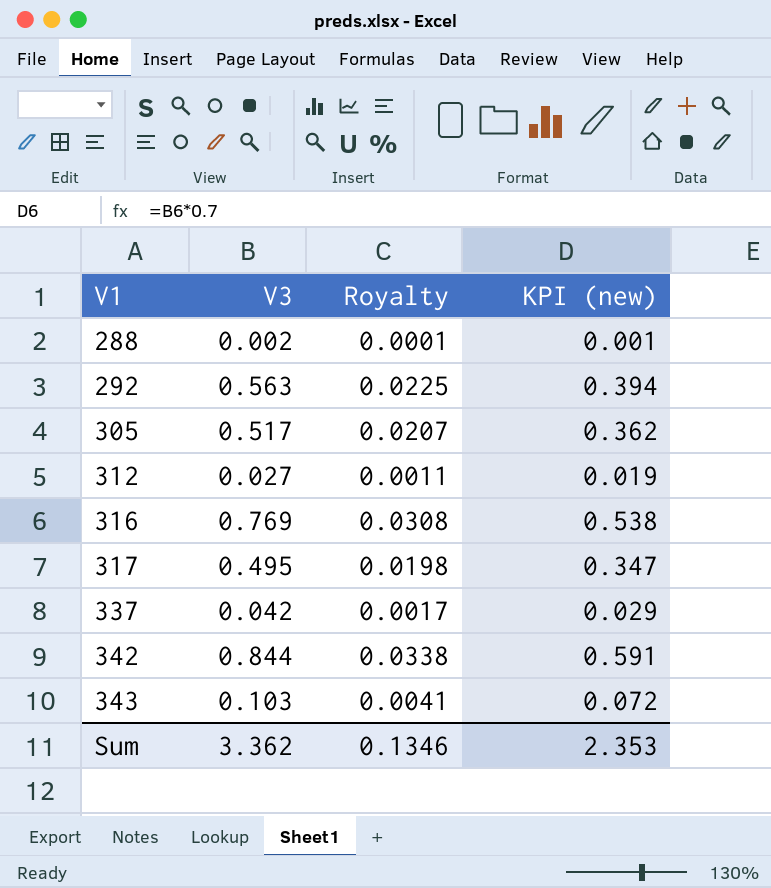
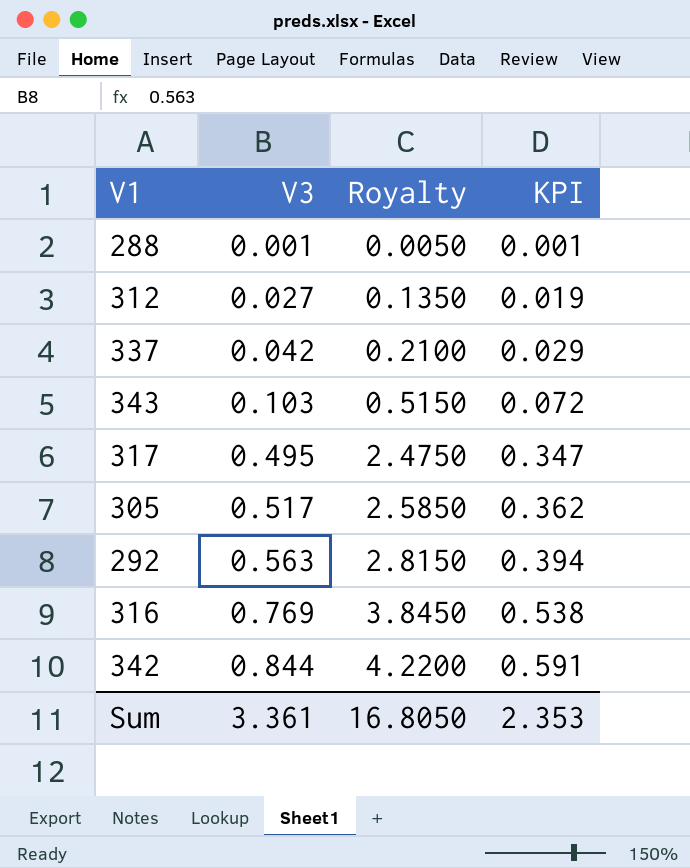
row order: V1 ascending -> V3 ascending
column Royalty | formula: [V3] * 0.04 -> [V3] * 5
column name: KPI (new) -> KPI
288 | V3: 0.002 -> 0.001
Sum | V3: 3.362 -> 3.361
Sum | Royalty: 0.1346 -> 16.8050

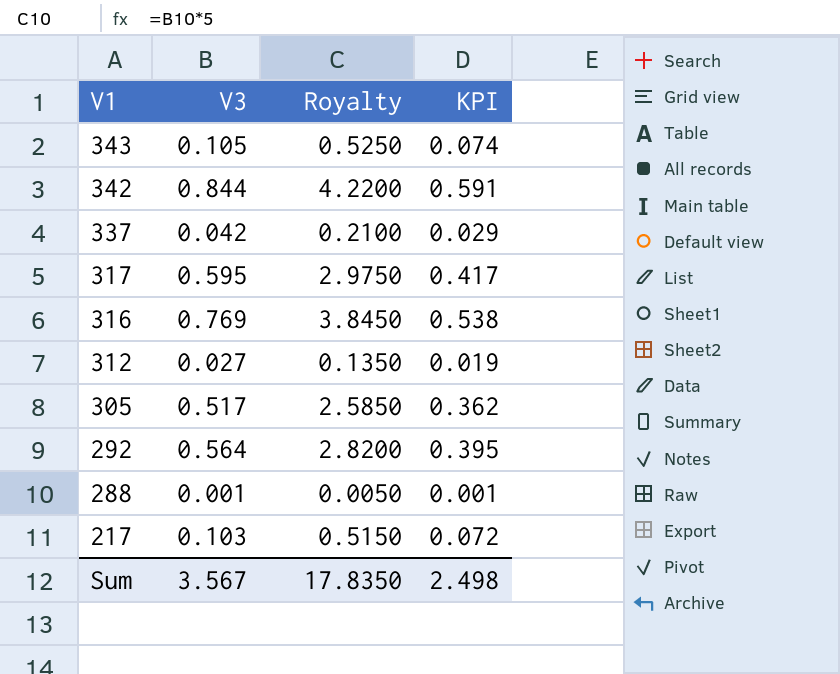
row order: V3 ascending -> V1 descending
343 | V3: 0.103 -> 0.105
343 | Royalty: 0.5150 -> 0.5250
343 | KPI: 0.072 -> 0.074
317 | V3: 0.495 -> 0.595
317 | Royalty: 2.4750 -> 2.9750
317 | KPI: 0.347 -> 0.417
292 | V3: 0.563 -> 0.564
292 | Royalty: 2.8150 -> 2.8200
292 | KPI: 0.394 -> 0.395
row 217: none -> 0.103 | 0.5150 | 0.072
Sum | V3: 3.361 -> 3.567
Sum | Royalty: 16.8050 -> 17.8350
Sum | KPI: 2.353 -> 2.498

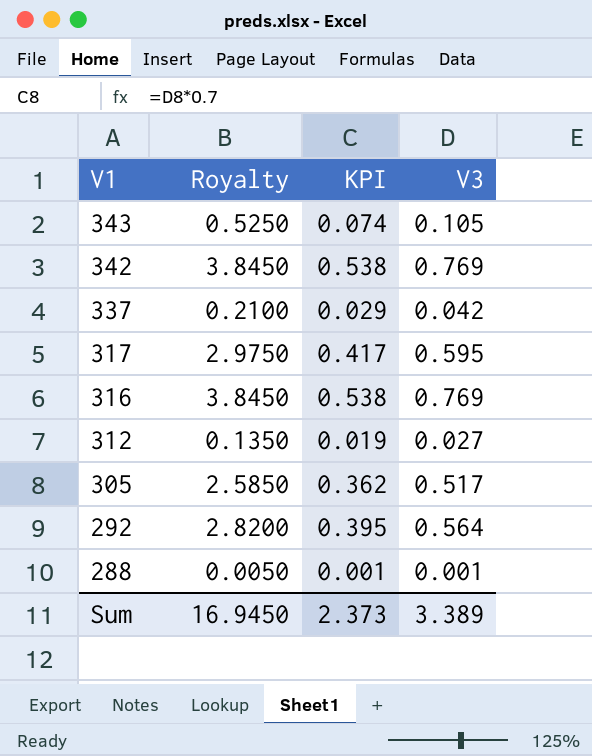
column V3 | position: 2 -> 4
row 217: 0.103 | 0.5150 | 0.072 -> none
342 | Royalty: 4.2200 -> 3.8450
342 | KPI: 0.591 -> 0.538
342 | V3: 0.844 -> 0.769
Sum | Royalty: 17.8350 -> 16.9450
Sum | KPI: 2.498 -> 2.373
Sum | V3: 3.567 -> 3.389

